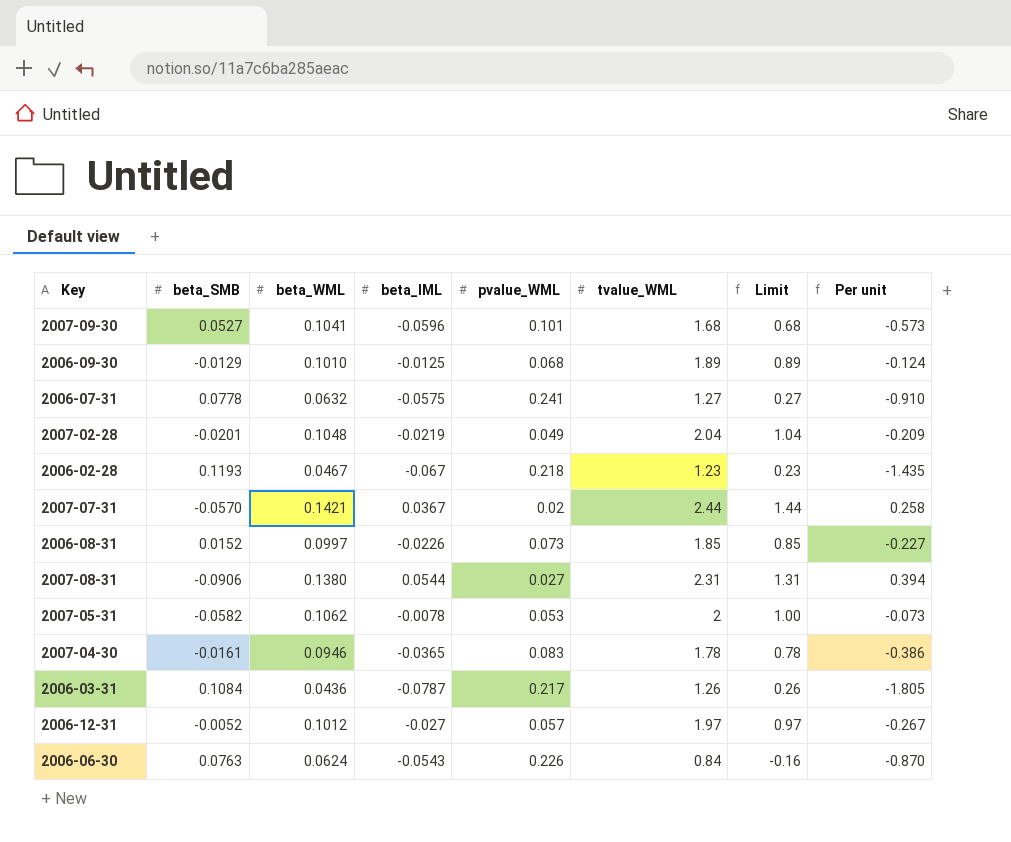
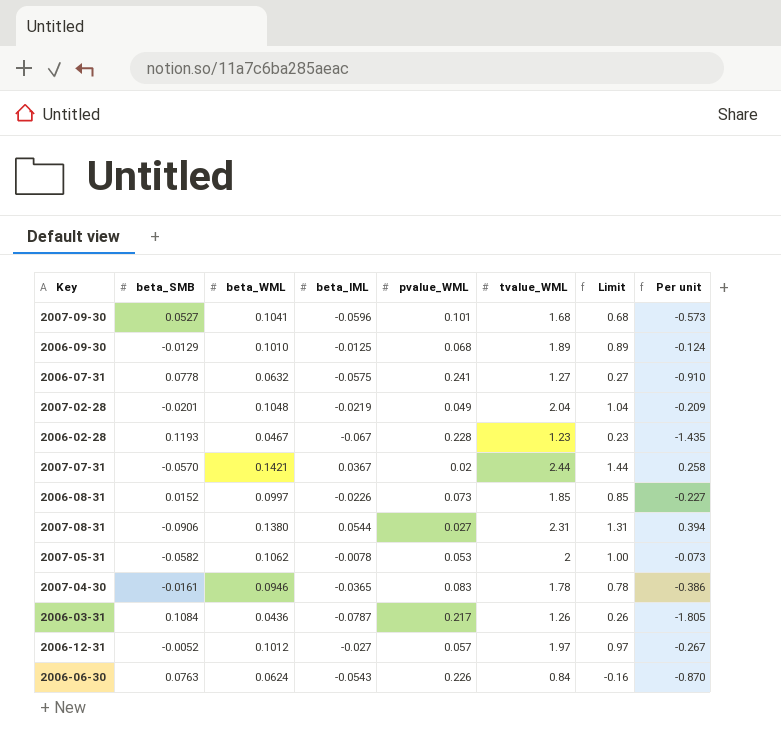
2006-02-28 | pvalue_WML: 0.218 -> 0.228

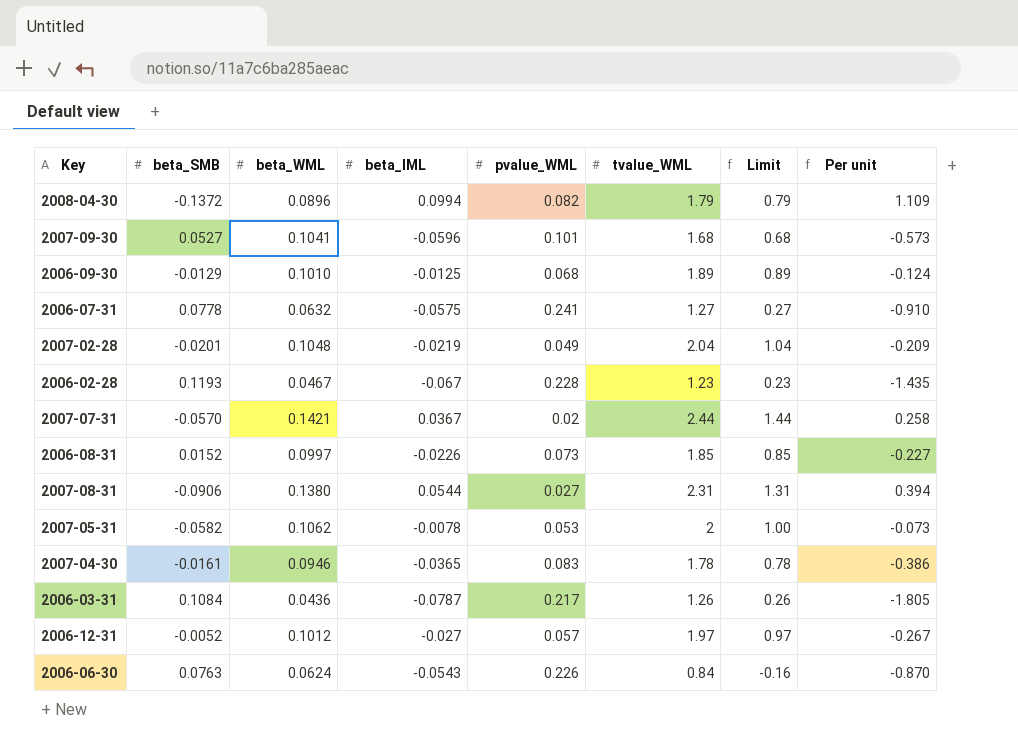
row 2008-04-30: none -> -0.1372 | 0.0896 | 0.0994 | 0.082 | 1.79 | 0.79 | 1.109

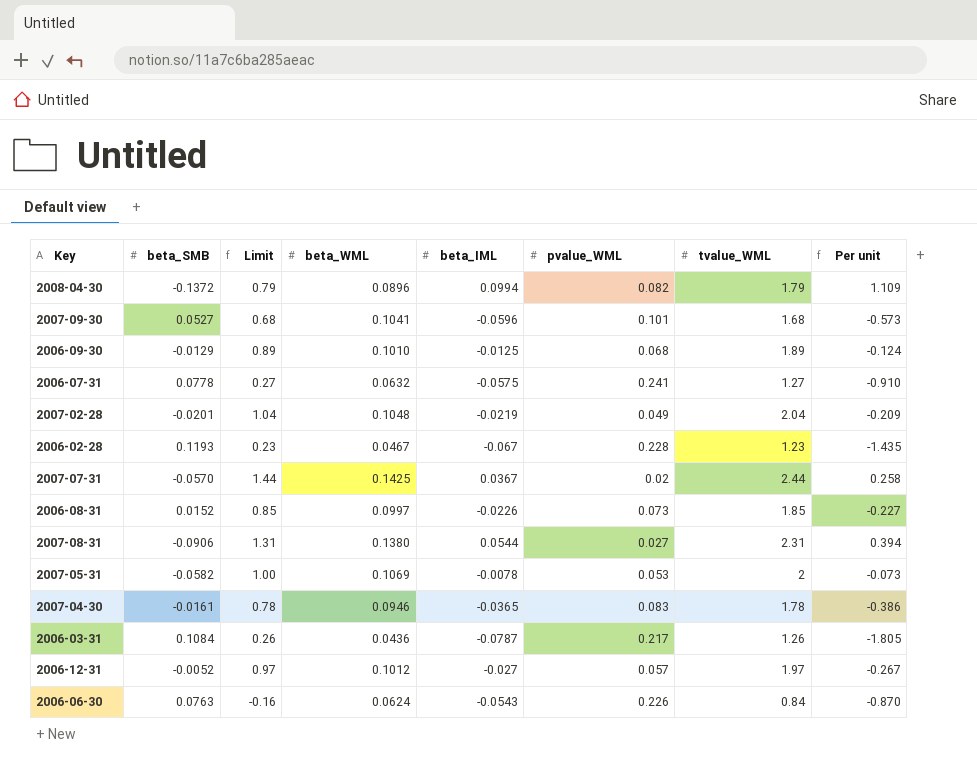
column Limit | position: 7 -> 3
2007-07-31 | beta_WML: 0.1421 -> 0.1425
2007-05-31 | beta_WML: 0.1062 -> 0.1069

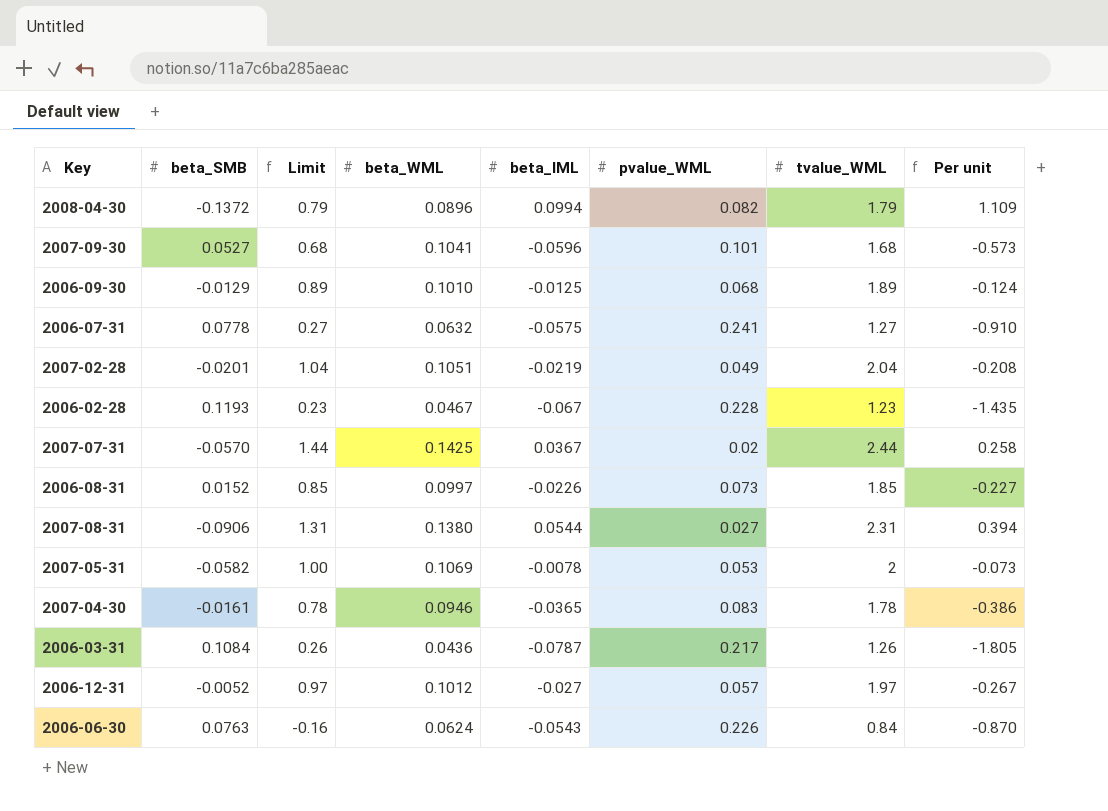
2007-02-28 | beta_WML: 0.1048 -> 0.1051
2007-02-28 | Per unit: -0.209 -> -0.208

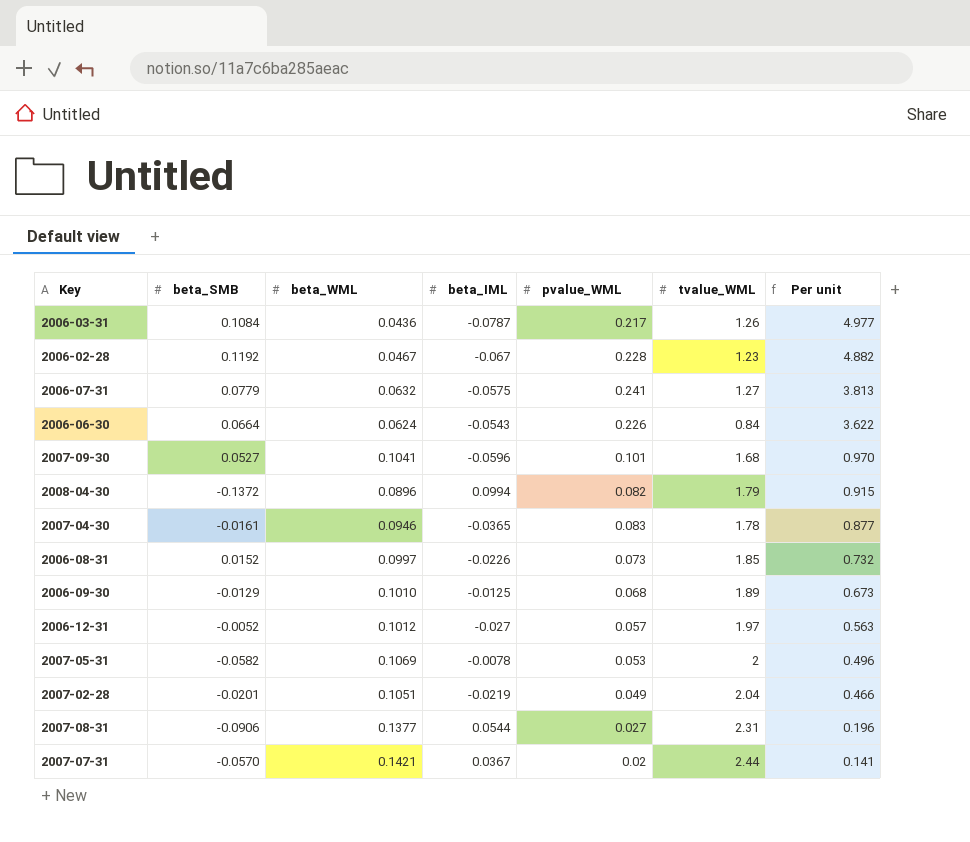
row order: none -> Per unit descending
column Limit | formula: [tvalue_WML] - 1 -> none
column Per unit | formula: [beta_IML] / [beta_WML] -> [pvalue_WML] / [beta_WML]
2006-02-28 | beta_SMB: 0.1193 -> 0.1192
2006-07-31 | beta_SMB: 0.0778 -> 0.0779
2006-06-30 | beta_SMB: 0.0763 -> 0.0664
2007-08-31 | beta_WML: 0.1380 -> 0.1377
2007-07-31 | beta_WML: 0.1425 -> 0.1421

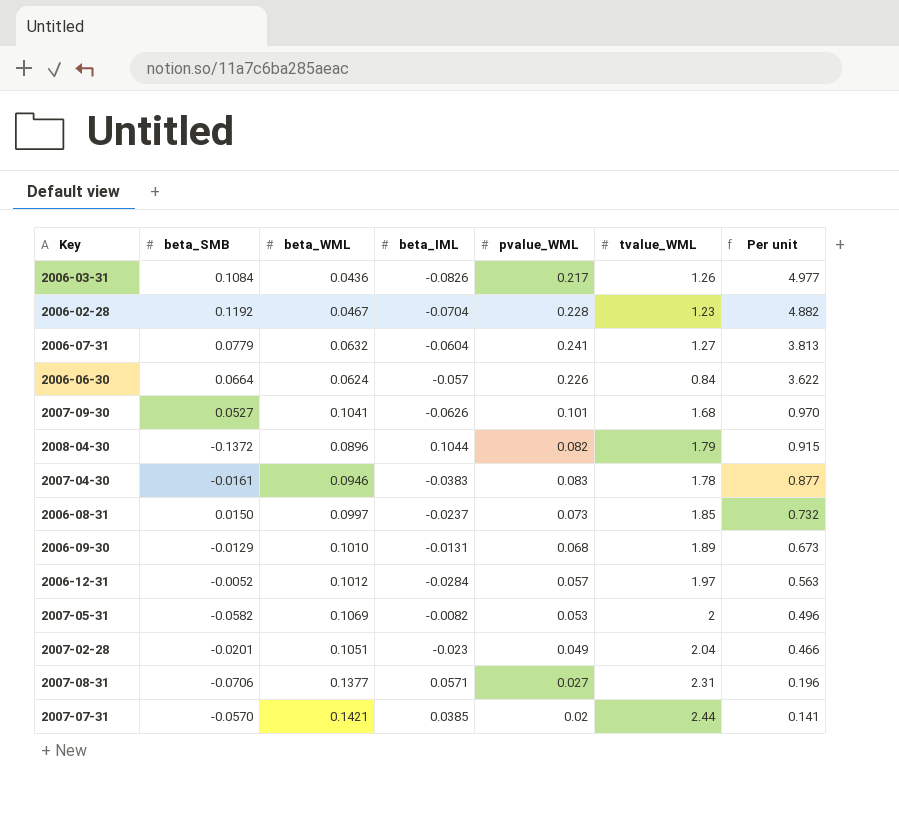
2006-03-31 | beta_IML: -0.0787 -> -0.0826
2006-02-28 | beta_IML: -0.067 -> -0.0704
2006-07-31 | beta_IML: -0.0575 -> -0.0604
2006-06-30 | beta_IML: -0.0543 -> -0.057
2007-09-30 | beta_IML: -0.0596 -> -0.0626
2008-04-30 | beta_IML: 0.0994 -> 0.1044
2007-04-30 | beta_IML: -0.0365 -> -0.0383
2006-08-31 | beta_SMB: 0.0152 -> 0.0150
2006-08-31 | beta_IML: -0.0226 -> -0.0237
2006-09-30 | beta_IML: -0.0125 -> -0.0131
2006-12-31 | beta_IML: -0.027 -> -0.0284
2007-05-31 | beta_IML: -0.0078 -> -0.0082
2007-02-28 | beta_IML: -0.0219 -> -0.023
2007-08-31 | beta_SMB: -0.0906 -> -0.0706
2007-08-31 | beta_IML: 0.0544 -> 0.0571
2007-07-31 | beta_IML: 0.0367 -> 0.0385

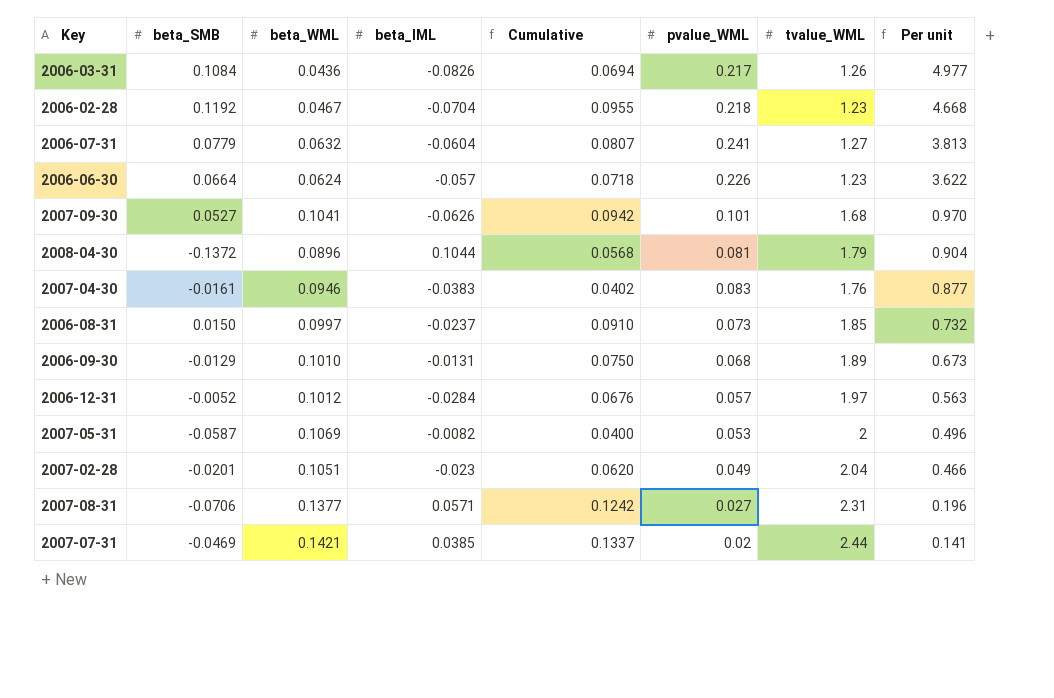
column Cumulative | formula: none -> [beta_SMB] + [beta_WML] + [beta_IML]
2006-02-28 | pvalue_WML: 0.228 -> 0.218
2006-02-28 | Per unit: 4.882 -> 4.668
2006-06-30 | tvalue_WML: 0.84 -> 1.23
2008-04-30 | pvalue_WML: 0.082 -> 0.081
2008-04-30 | Per unit: 0.915 -> 0.904
2007-04-30 | tvalue_WML: 1.78 -> 1.76
2007-05-31 | beta_SMB: -0.0582 -> -0.0587
2007-07-31 | beta_SMB: -0.0570 -> -0.0469

